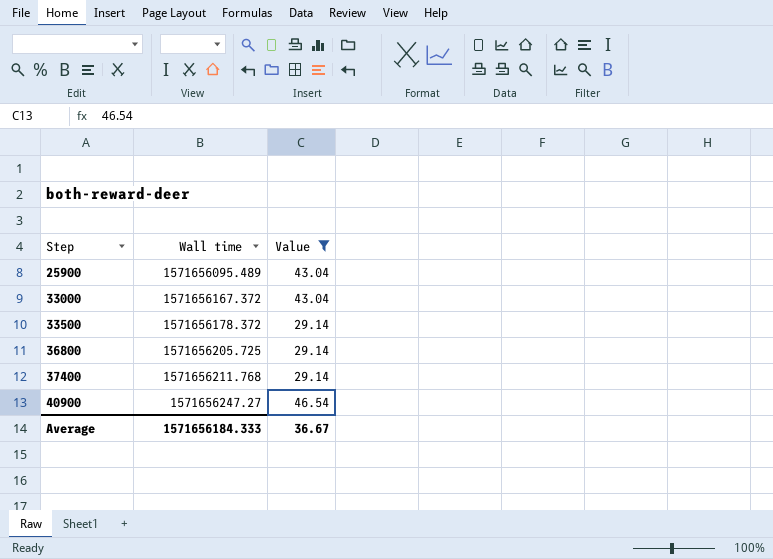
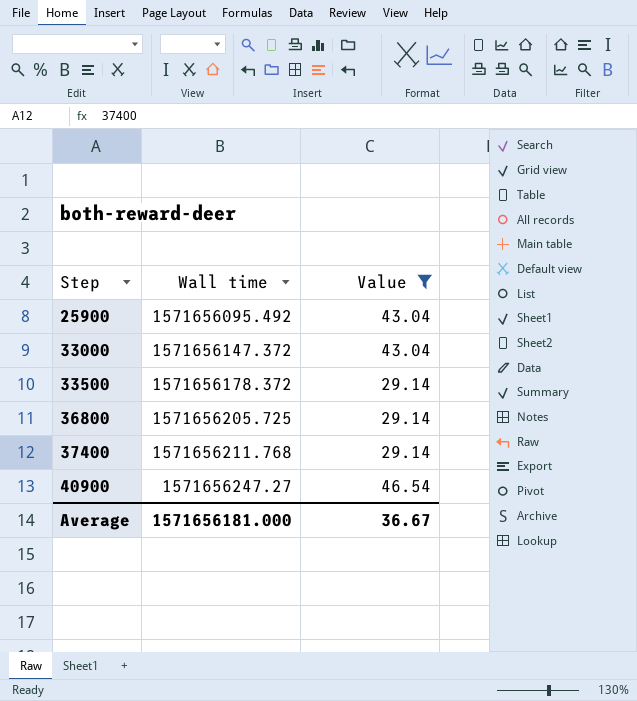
25900 | Wall time: 1571656095.489 -> 1571656095.492
33000 | Wall time: 1571656167.372 -> 1571656147.372
Average | Wall time: 1571656184.333 -> 1571656181.000

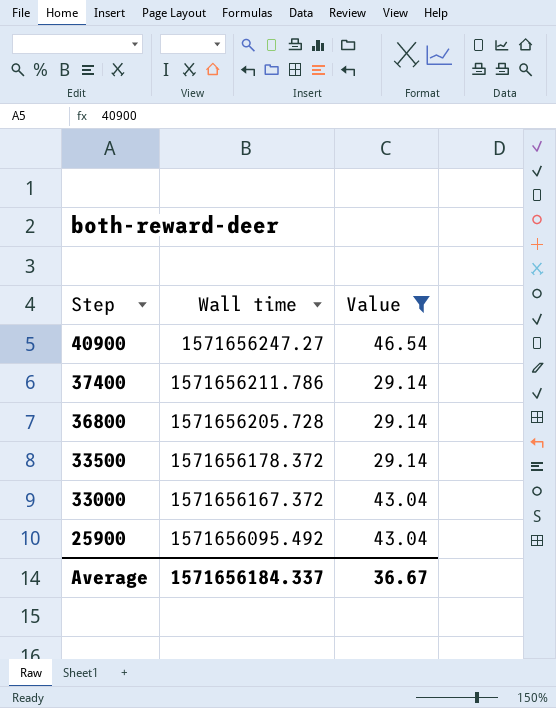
row order: Step ascending -> Step descending
37400 | Wall time: 1571656211.768 -> 1571656211.786
36800 | Wall time: 1571656205.725 -> 1571656205.728
33000 | Wall time: 1571656147.372 -> 1571656167.372
Average | Wall time: 1571656181.000 -> 1571656184.337

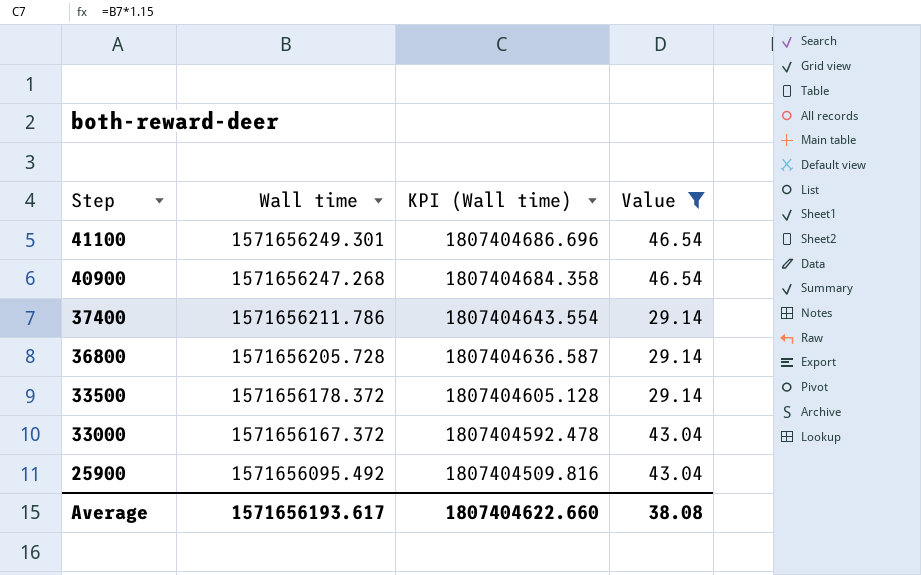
column KPI (Wall time) | formula: none -> [Wall time] * 1.15
row 41100: none -> 1571656249.301 | 1807404686.696 | 46.54
40900 | Wall time: 1571656247.27 -> 1571656247.268
Average | Wall time: 1571656184.337 -> 1571656193.617
Average | Value: 36.67 -> 38.08

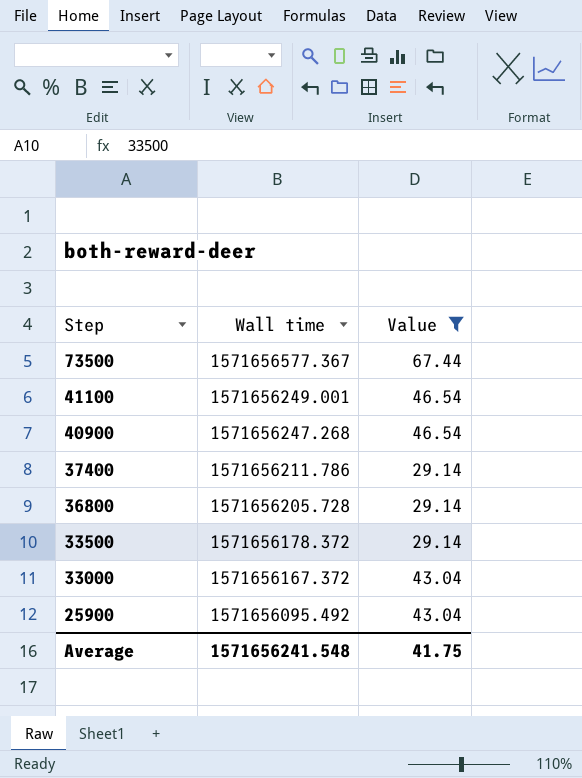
column KPI (Wall time) | formula: [Wall time] * 1.15 -> none
row 73500: none -> 1571656577.367 | 67.44
41100 | Wall time: 1571656249.301 -> 1571656249.001
Average | Wall time: 1571656193.617 -> 1571656241.548
Average | Value: 38.08 -> 41.75

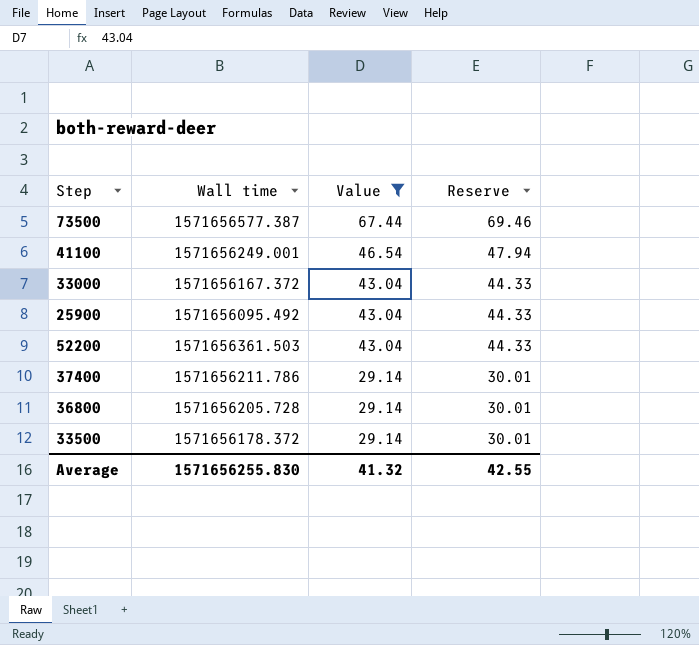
row order: Step descending -> Value descending
column Reserve | formula: none -> [Value] * 1.03
row 40900: 1571656247.268 | 46.54 -> none
73500 | Wall time: 1571656577.367 -> 1571656577.387
row 52200: none -> 1571656361.503 | 43.04 | 44.33
Average | Wall time: 1571656241.548 -> 1571656255.830
Average | Value: 41.75 -> 41.32

